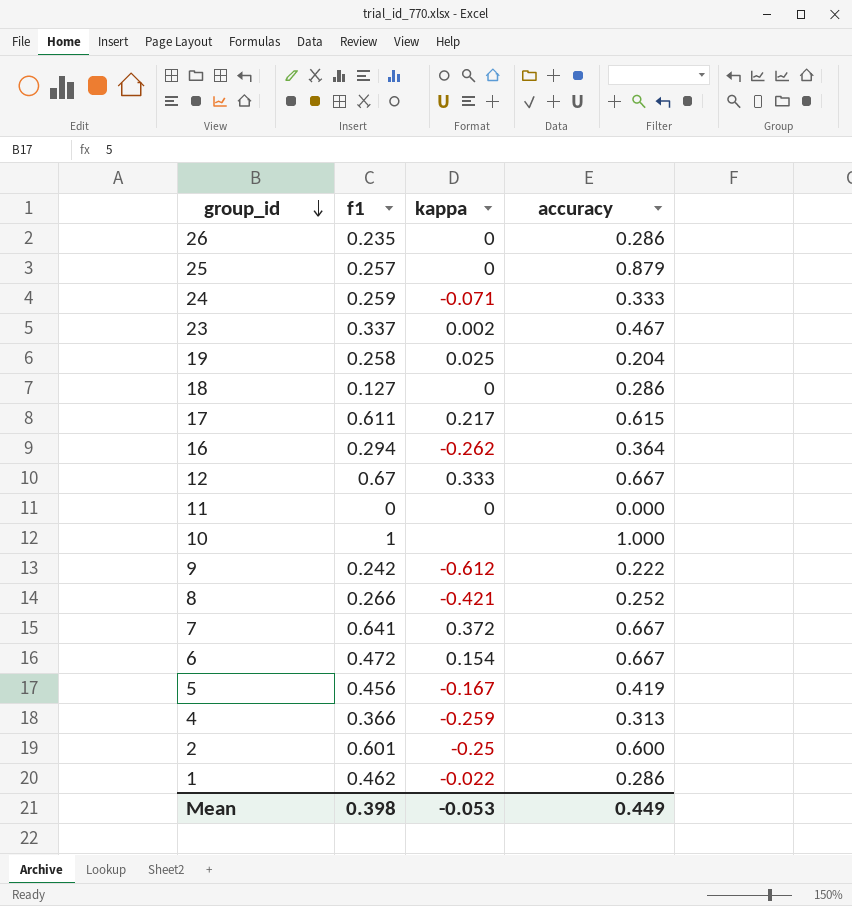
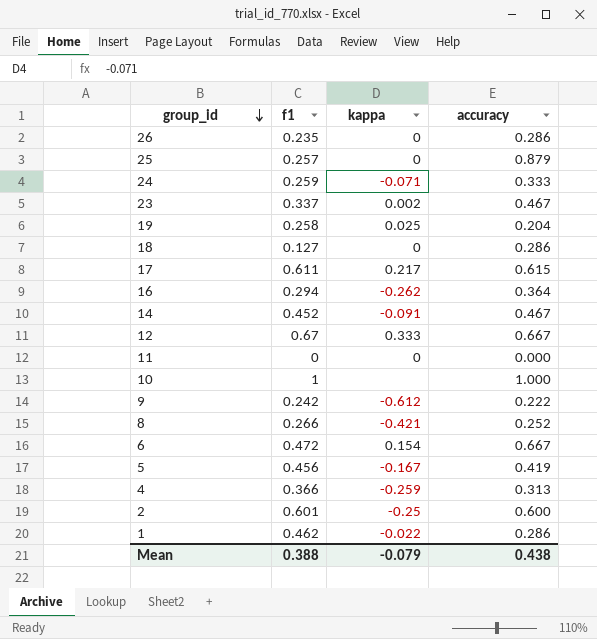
row 7: 0.641 | 0.372 | 0.667 -> none
row 14: none -> 0.452 | -0.091 | 0.467
Mean | f1: 0.398 -> 0.388
Mean | kappa: -0.053 -> -0.079
Mean | accuracy: 0.449 -> 0.438

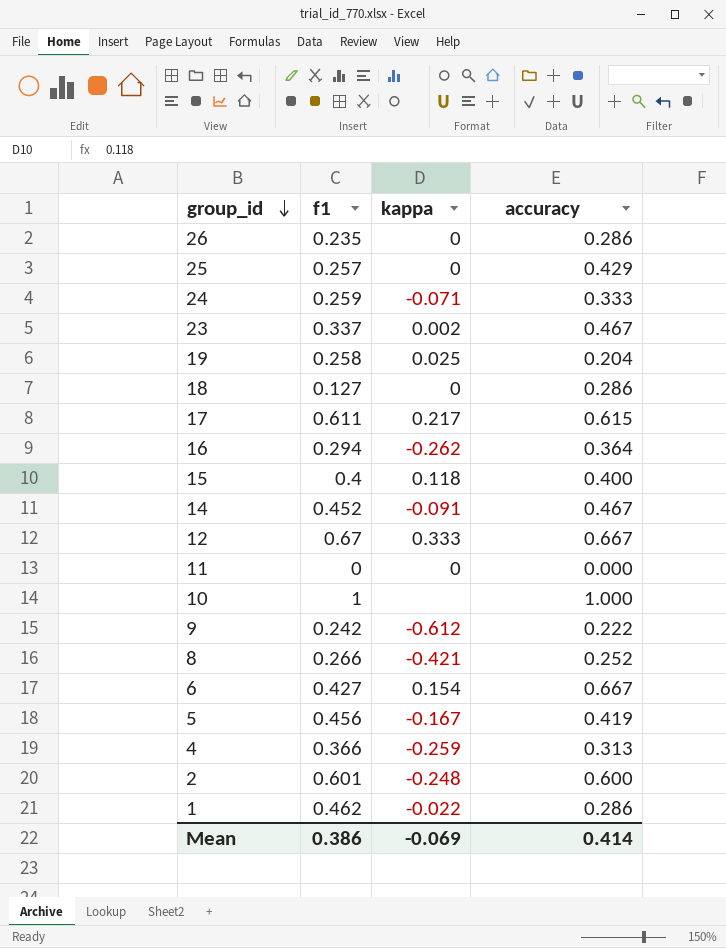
25 | accuracy: 0.879 -> 0.429
row 15: none -> 0.4 | 0.118 | 0.400
6 | f1: 0.472 -> 0.427
2 | kappa: -0.25 -> -0.248
Mean | f1: 0.388 -> 0.386
Mean | kappa: -0.079 -> -0.069
Mean | accuracy: 0.438 -> 0.414

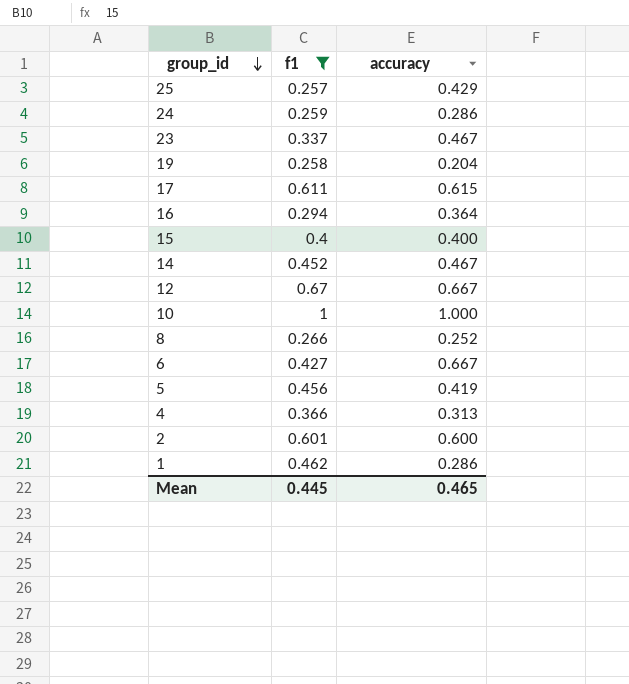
filter: none -> f1 >= 0.257
column kappa | position: 3 -> none
24 | accuracy: 0.333 -> 0.286
Mean | f1: 0.386 -> 0.445
Mean | accuracy: 0.414 -> 0.465

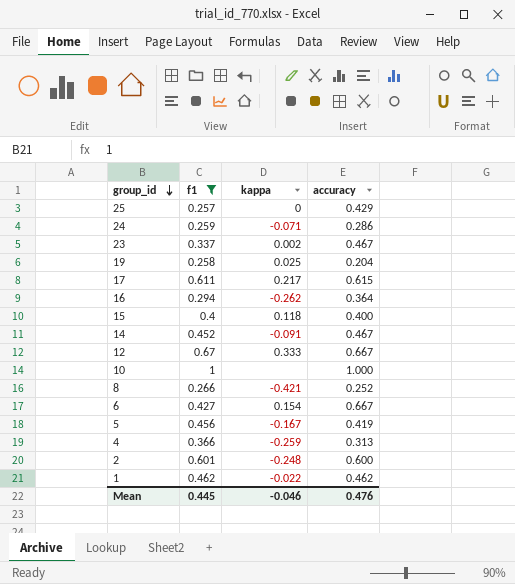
column kappa | position: none -> 3
1 | accuracy: 0.286 -> 0.462
Mean | accuracy: 0.465 -> 0.476

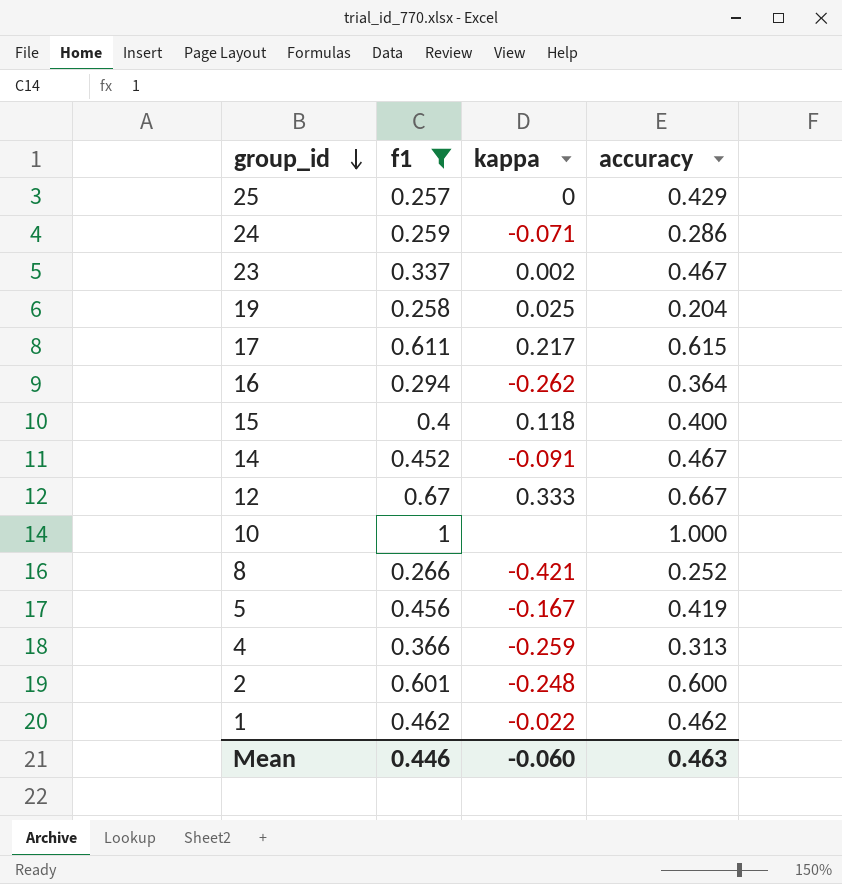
row 6: 0.427 | 0.154 | 0.667 -> none
Mean | f1: 0.445 -> 0.446
Mean | kappa: -0.046 -> -0.060
Mean | accuracy: 0.476 -> 0.463

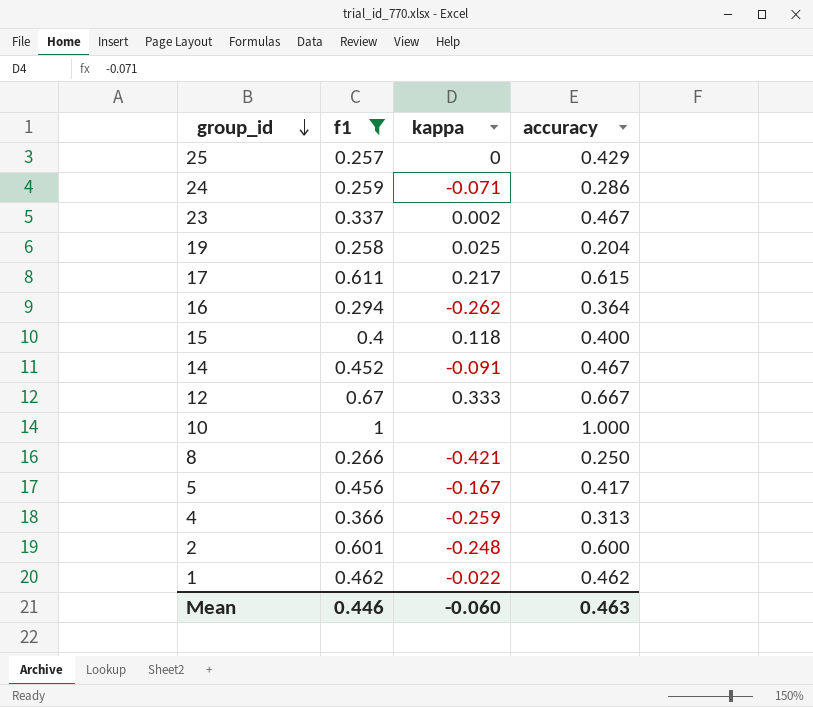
8 | accuracy: 0.252 -> 0.250
5 | accuracy: 0.419 -> 0.417

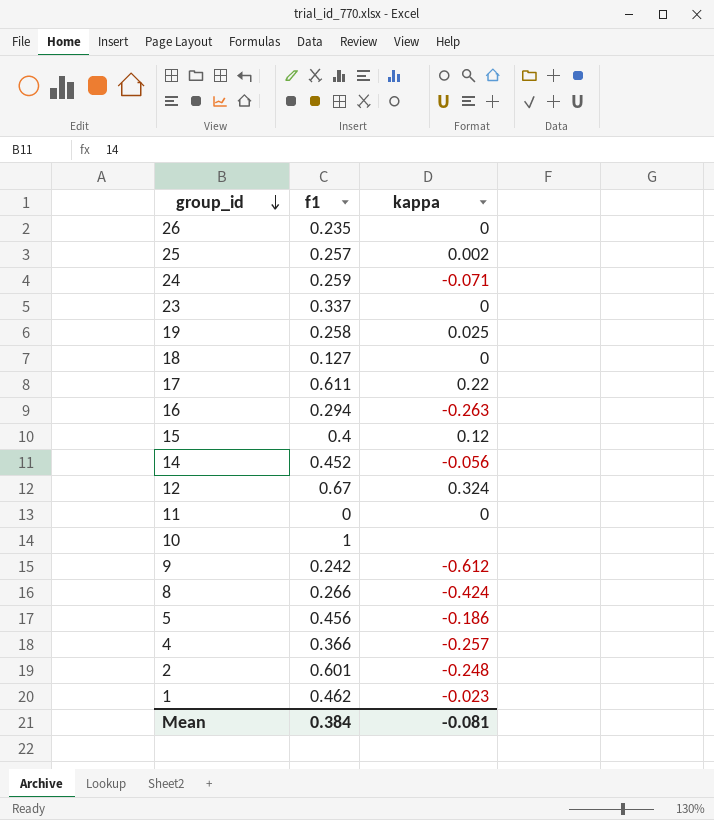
filter: f1 >= 0.257 -> none
column accuracy | position: 4 -> none
25 | kappa: 0 -> 0.002
23 | kappa: 0.002 -> 0
17 | kappa: 0.217 -> 0.22
16 | kappa: -0.262 -> -0.263
15 | kappa: 0.118 -> 0.12
14 | kappa: -0.091 -> -0.056
12 | kappa: 0.333 -> 0.324
8 | kappa: -0.421 -> -0.424
5 | kappa: -0.167 -> -0.186
4 | kappa: -0.259 -> -0.257
1 | kappa: -0.022 -> -0.023
Mean | f1: 0.446 -> 0.384
Mean | kappa: -0.060 -> -0.081

